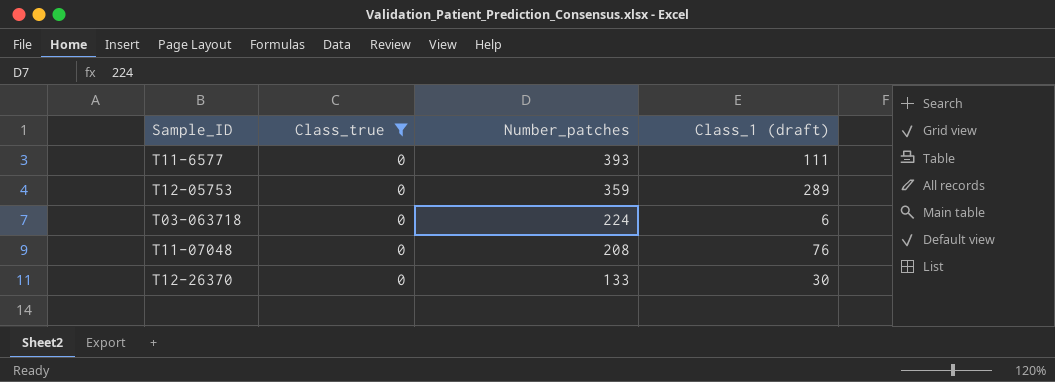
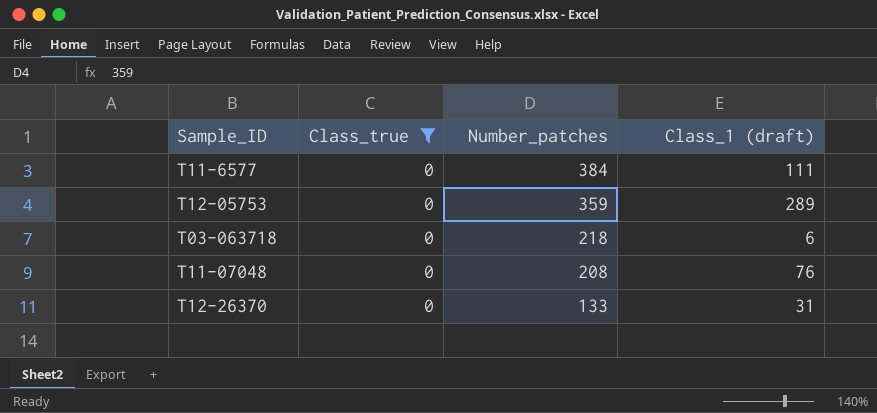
T11-6577 | Number_patches: 393 -> 384
T03-063718 | Number_patches: 224 -> 218
T12-26370 | Class_1 (draft): 30 -> 31

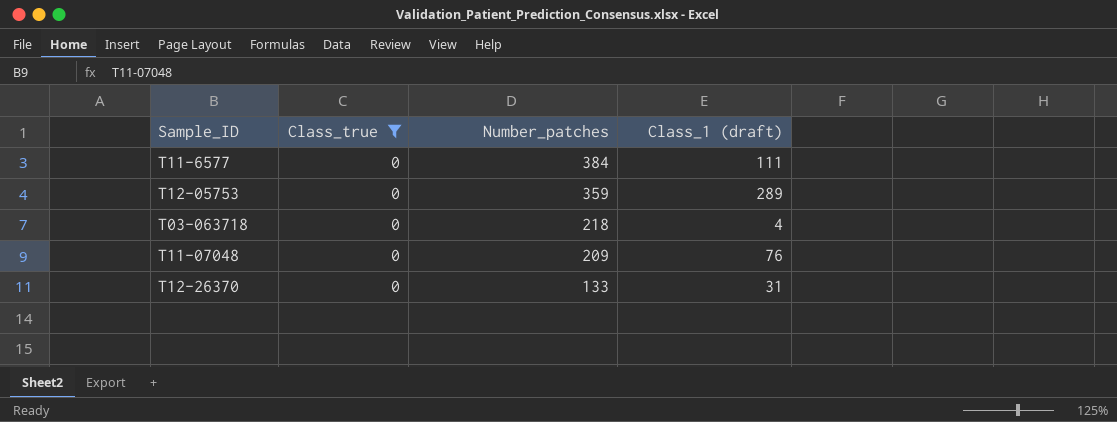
T03-063718 | Class_1 (draft): 6 -> 4
T11-07048 | Number_patches: 208 -> 209

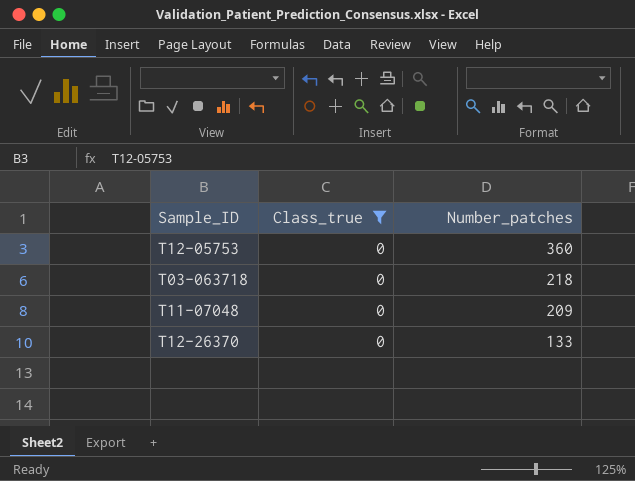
column Class_1 (draft) | position: 4 -> none
row T11-6577: 0 | 384 | 111 -> none
T12-05753 | Number_patches: 359 -> 360

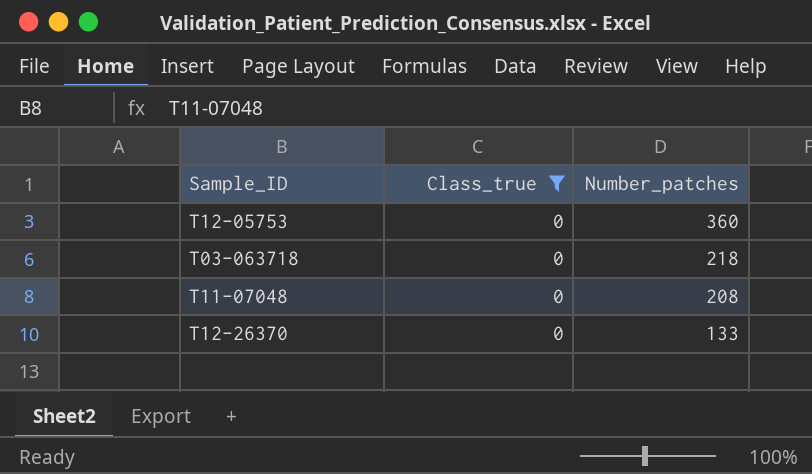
T11-07048 | Number_patches: 209 -> 208

